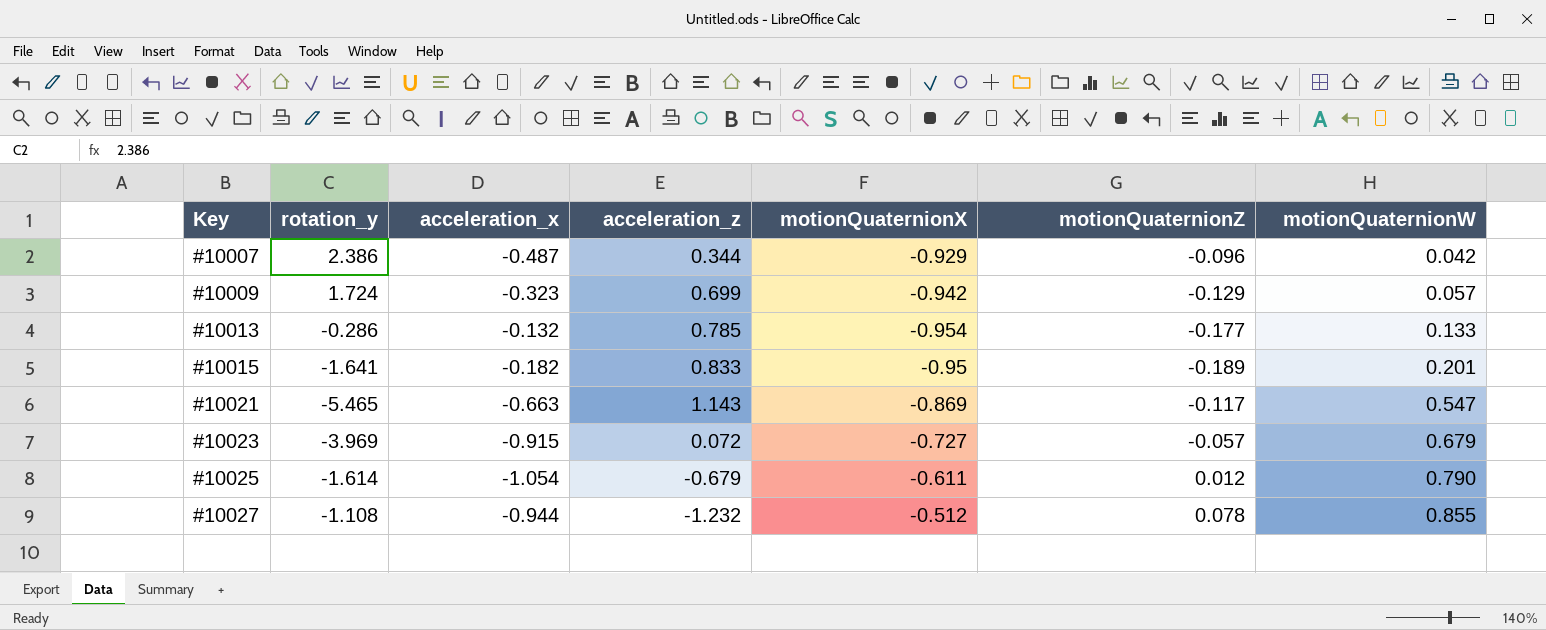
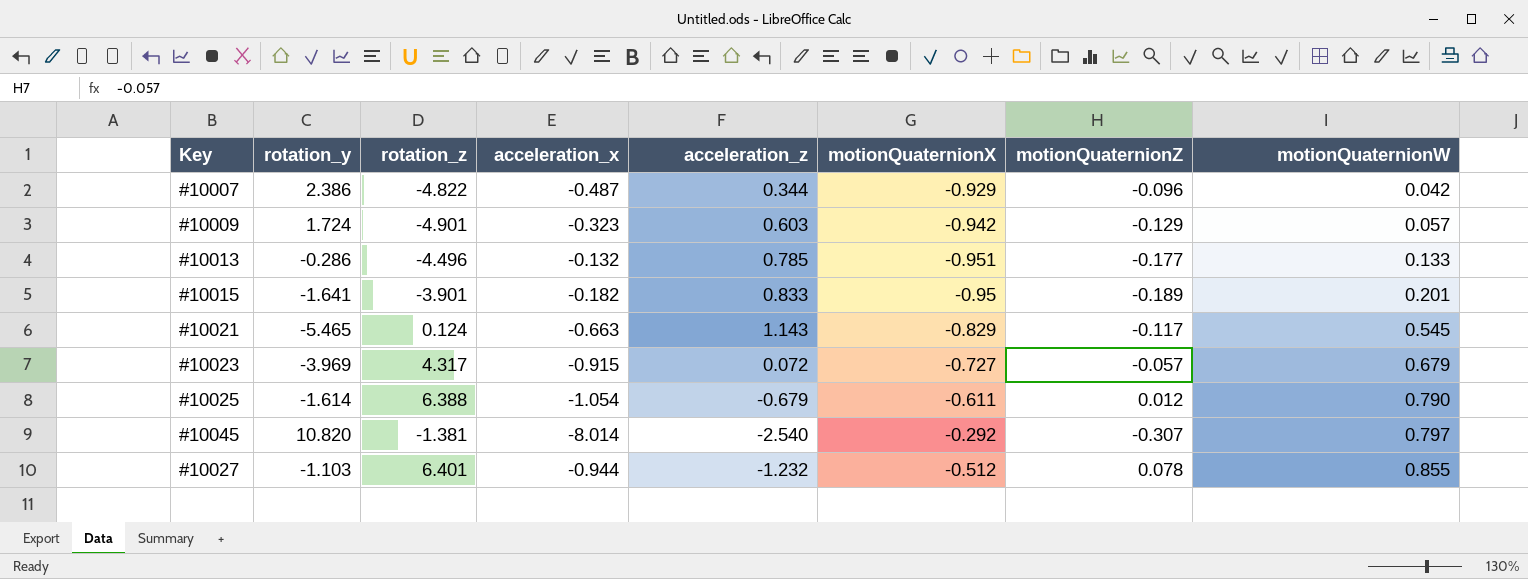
column rotation_z | position: none -> 3
#10009 | acceleration_z: 0.699 -> 0.603
#10013 | motionQuaternionX: -0.954 -> -0.951
#10021 | motionQuaternionX: -0.869 -> -0.829
#10021 | motionQuaternionW: 0.547 -> 0.545
row #10045: none -> 10.820 | -1.381 | -8.014 | -2.540 | -0.292 | -0.307 | 0.797
#10027 | rotation_y: -1.108 -> -1.103

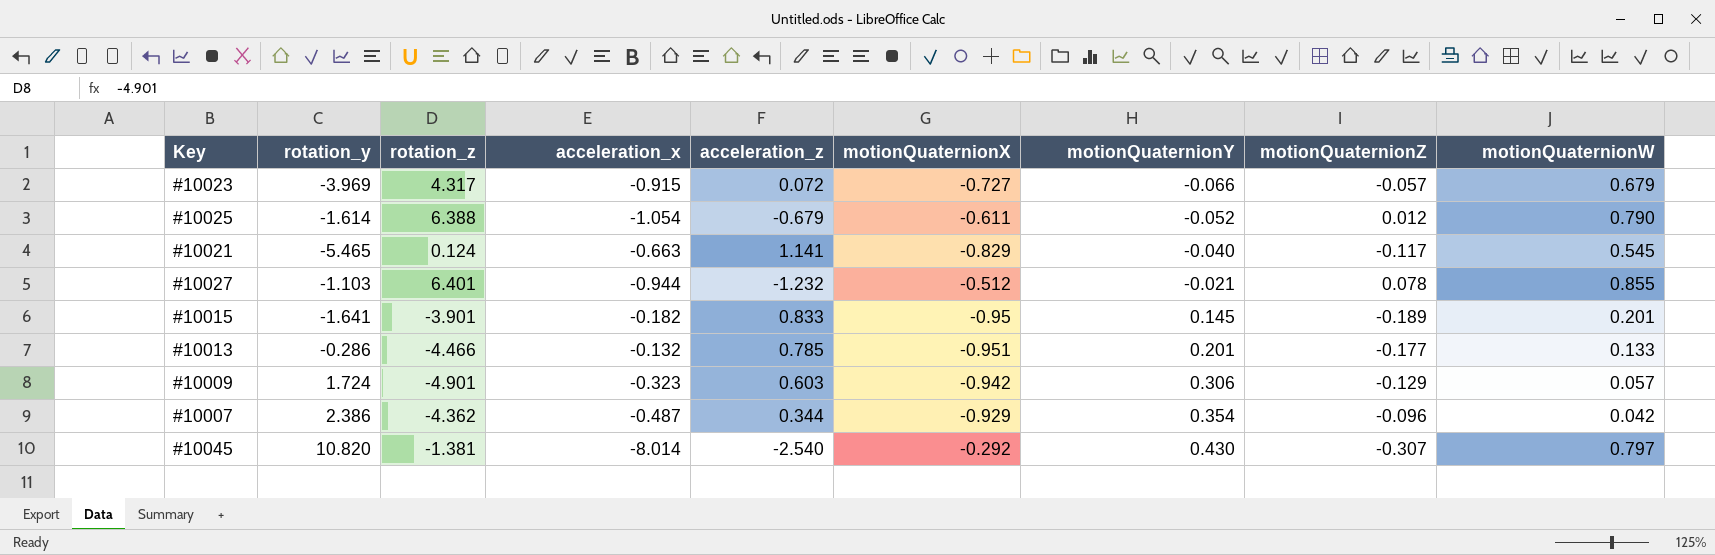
row order: motionQuaternionW ascending -> motionQuaternionY ascending
column motionQuaternionY | position: none -> 7
#10021 | acceleration_z: 1.143 -> 1.141
#10013 | rotation_z: -4.496 -> -4.466
#10007 | rotation_z: -4.822 -> -4.362

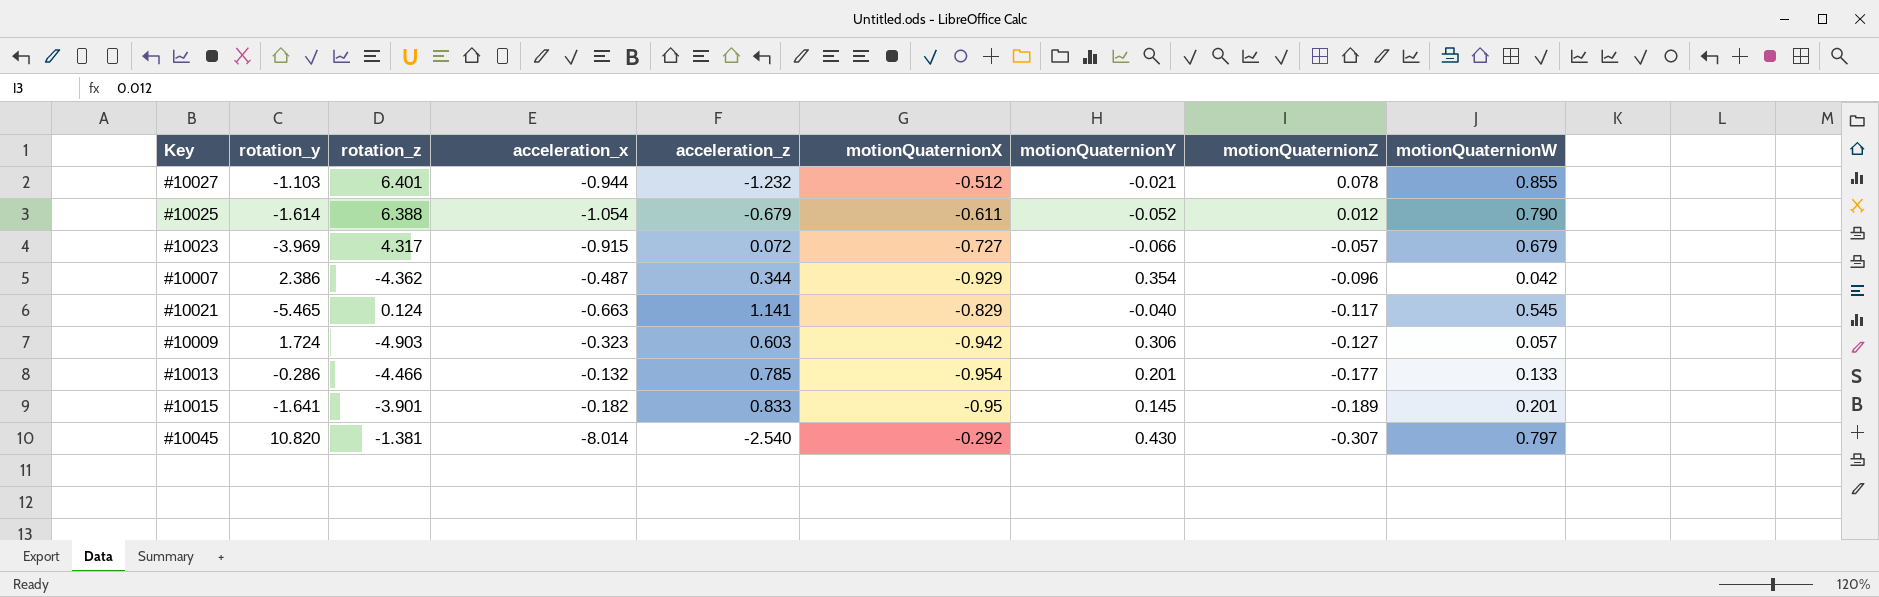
row order: motionQuaternionY ascending -> motionQuaternionZ descending
#10009 | rotation_z: -4.901 -> -4.903
#10009 | motionQuaternionZ: -0.129 -> -0.127
#10013 | motionQuaternionX: -0.951 -> -0.954

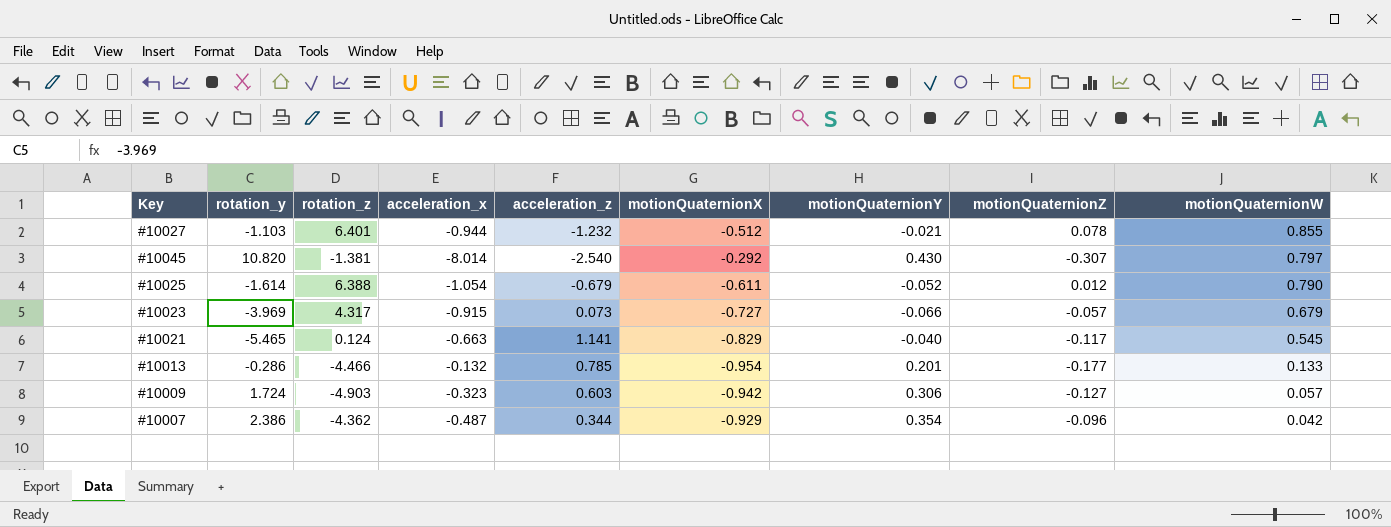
row order: motionQuaternionZ descending -> motionQuaternionW descending
row #10015: -1.641 | -3.901 | -0.182 | 0.833 | -0.95 | 0.145 | -0.189 | 0.201 -> none
#10023 | acceleration_z: 0.072 -> 0.073

